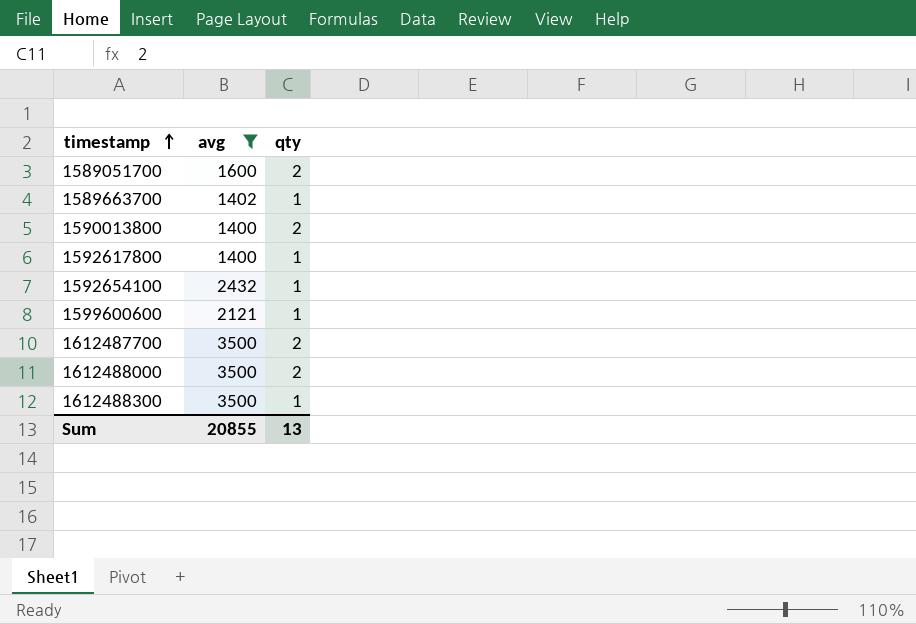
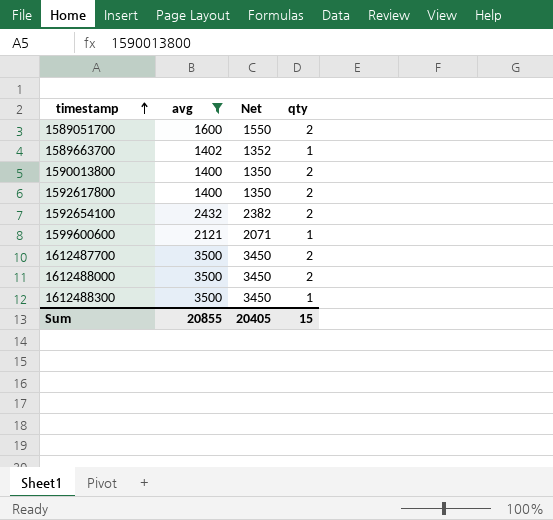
column Net | formula: none -> [avg] - 50
1592617800 | qty: 1 -> 2
1592654100 | qty: 1 -> 2
Sum | qty: 13 -> 15

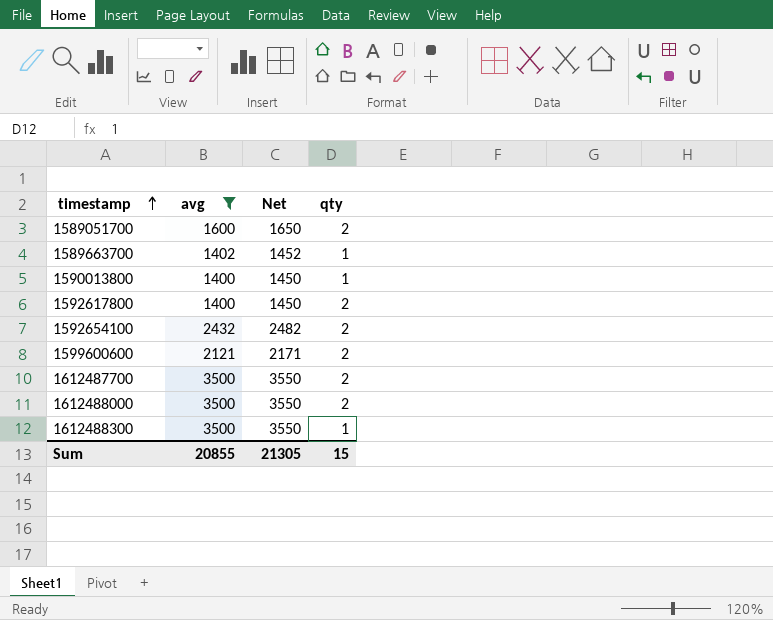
column Net | formula: [avg] - 50 -> [avg] + 50
1590013800 | qty: 2 -> 1
1599600600 | qty: 1 -> 2
Sum | Net: 20405 -> 21305

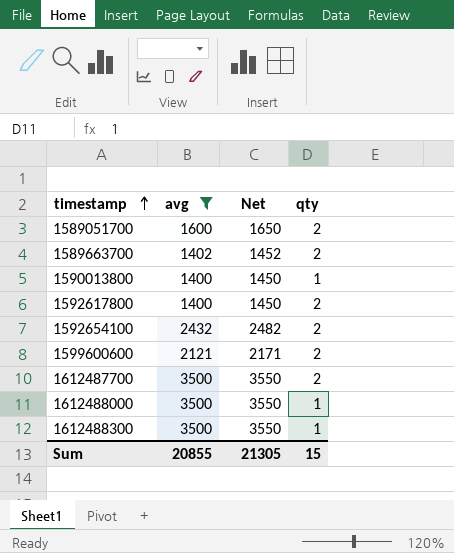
1589663700 | qty: 1 -> 2
1612488000 | qty: 2 -> 1

